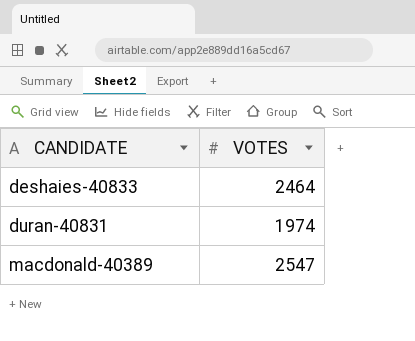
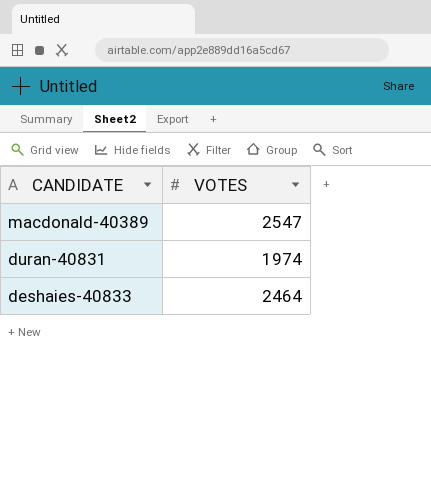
row order: CANDIDATE ascending -> CANDIDATE descending

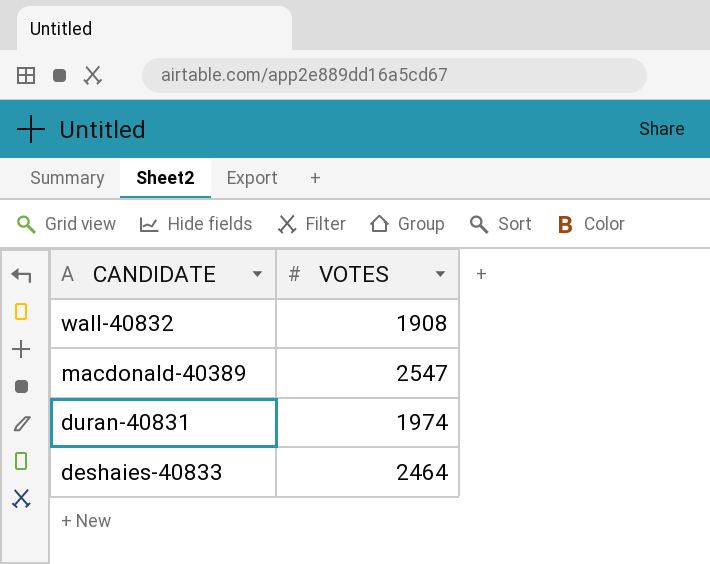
row wall-40832: none -> 1908

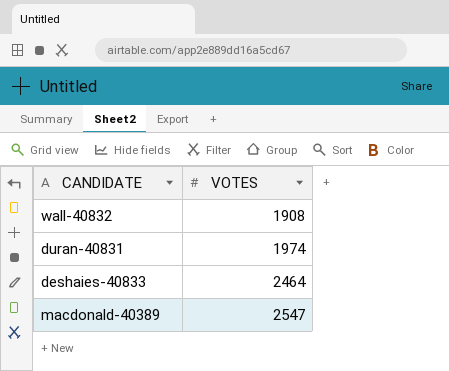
row order: CANDIDATE descending -> VOTES ascending

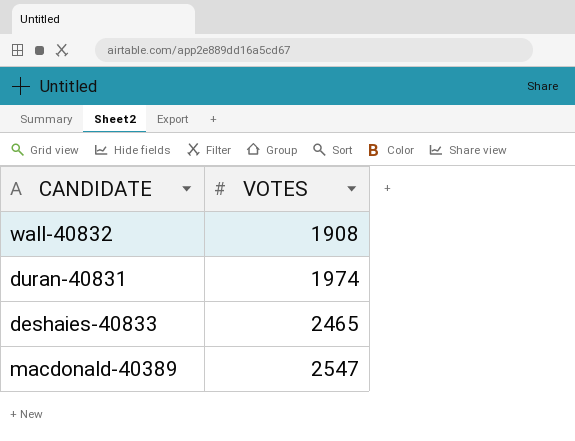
deshaies-40833 | VOTES: 2464 -> 2465

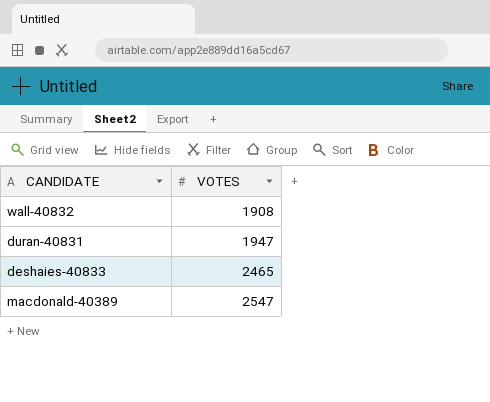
duran-40831 | VOTES: 1974 -> 1947

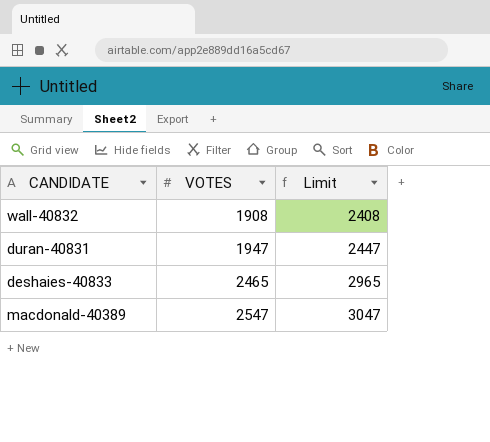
column Limit | formula: none -> [VOTES] + 500

